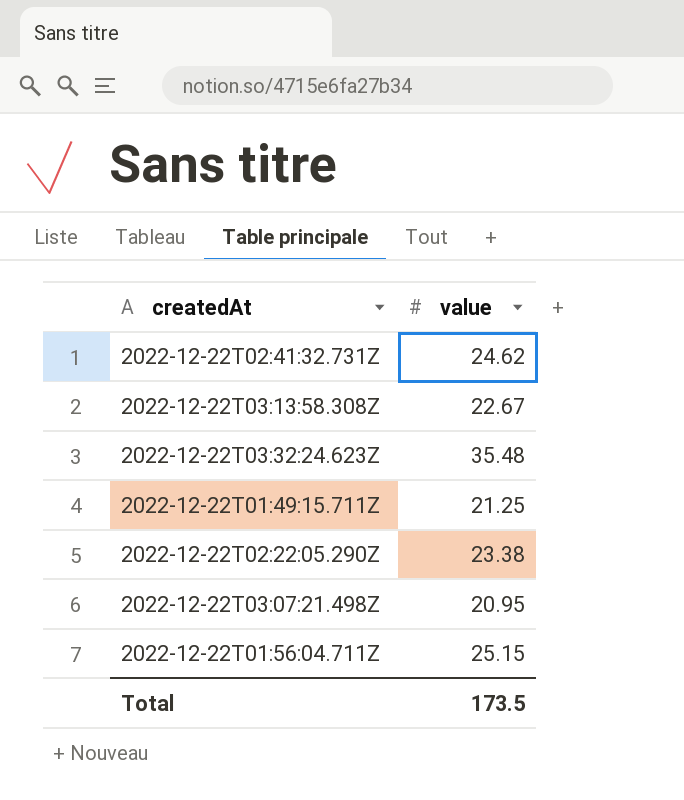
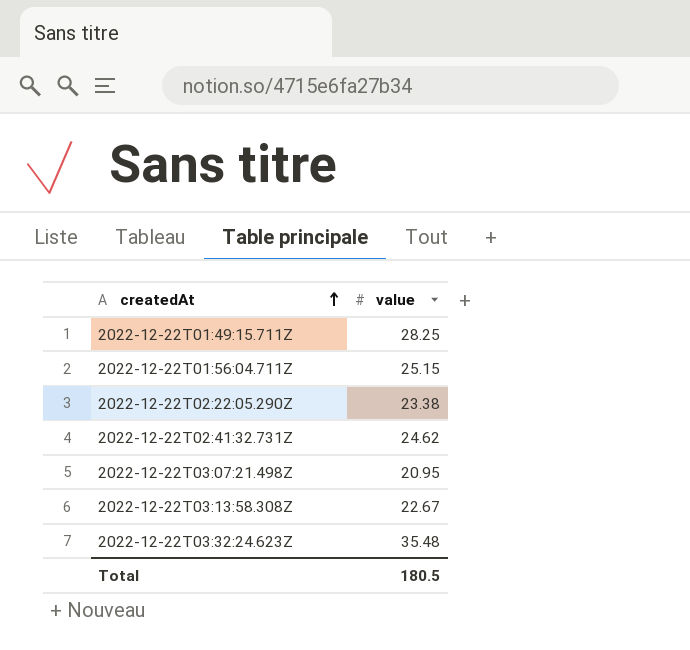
row order: none -> createdAt ascending
2022-12-22T01:49:15.711Z | value: 21.25 -> 28.25
Total | value: 173.5 -> 180.5

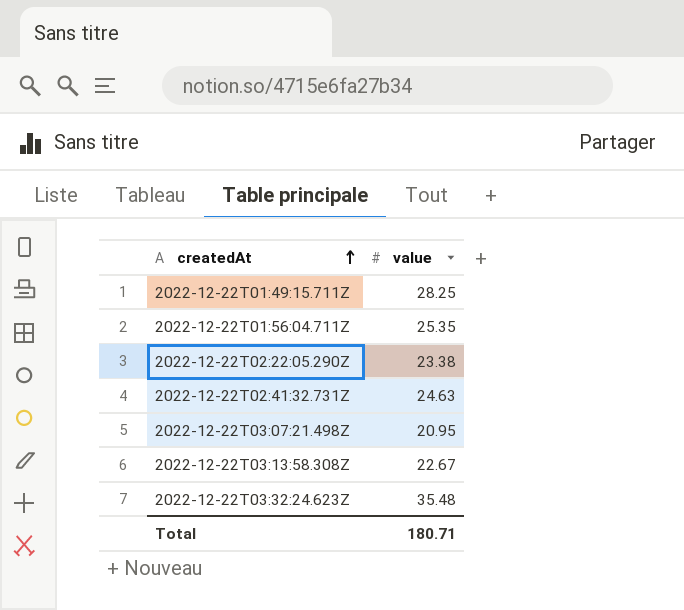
2022-12-22T01:56:04.711Z | value: 25.15 -> 25.35
2022-12-22T02:41:32.731Z | value: 24.62 -> 24.63
Total | value: 180.5 -> 180.71

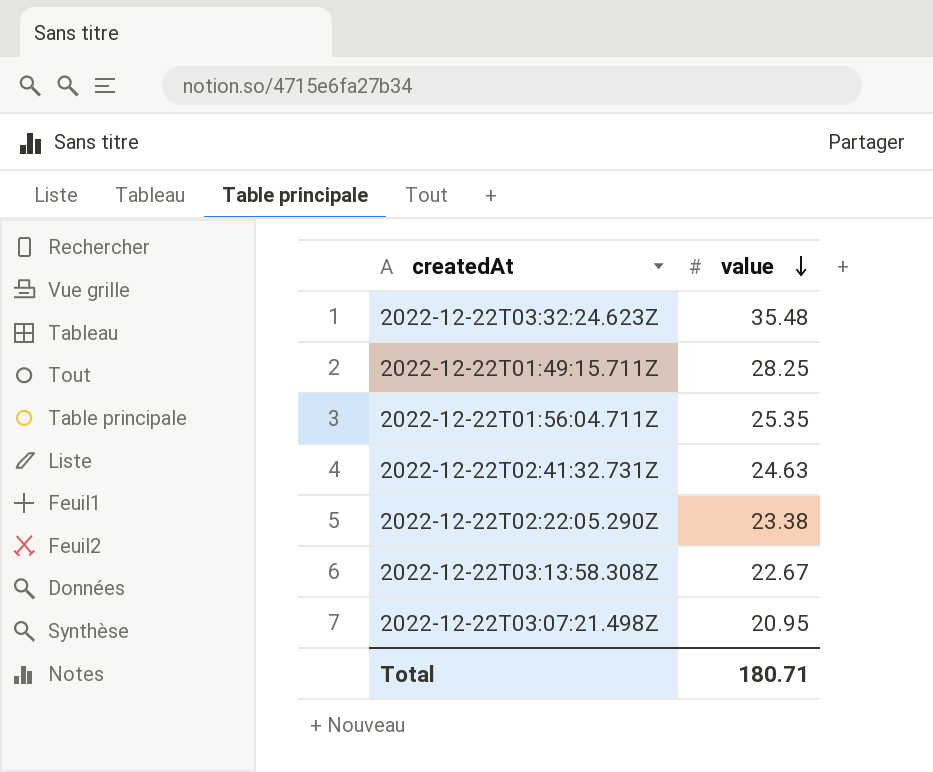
row order: createdAt ascending -> value descending

